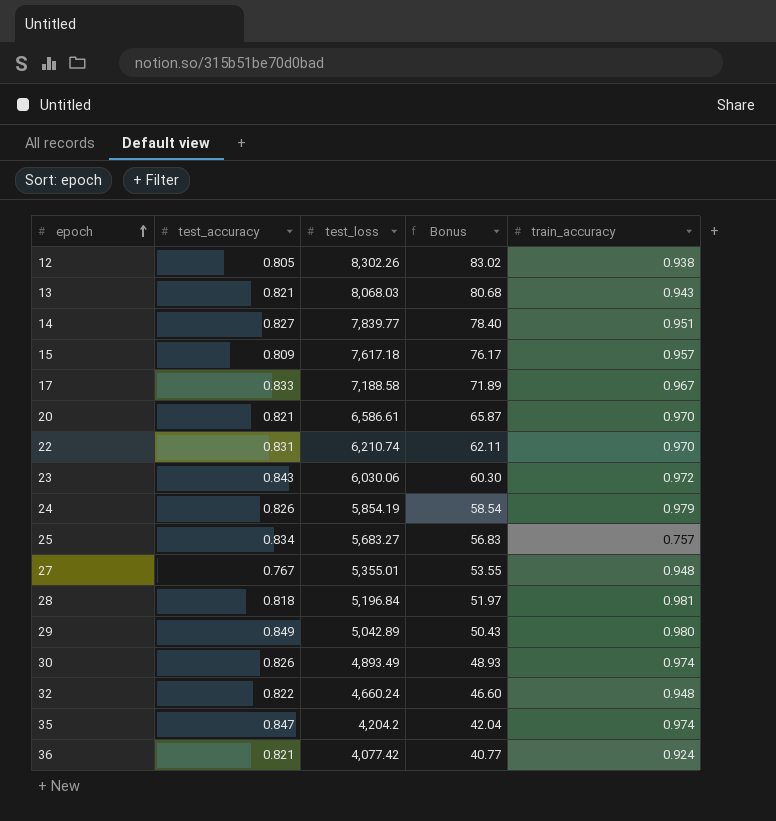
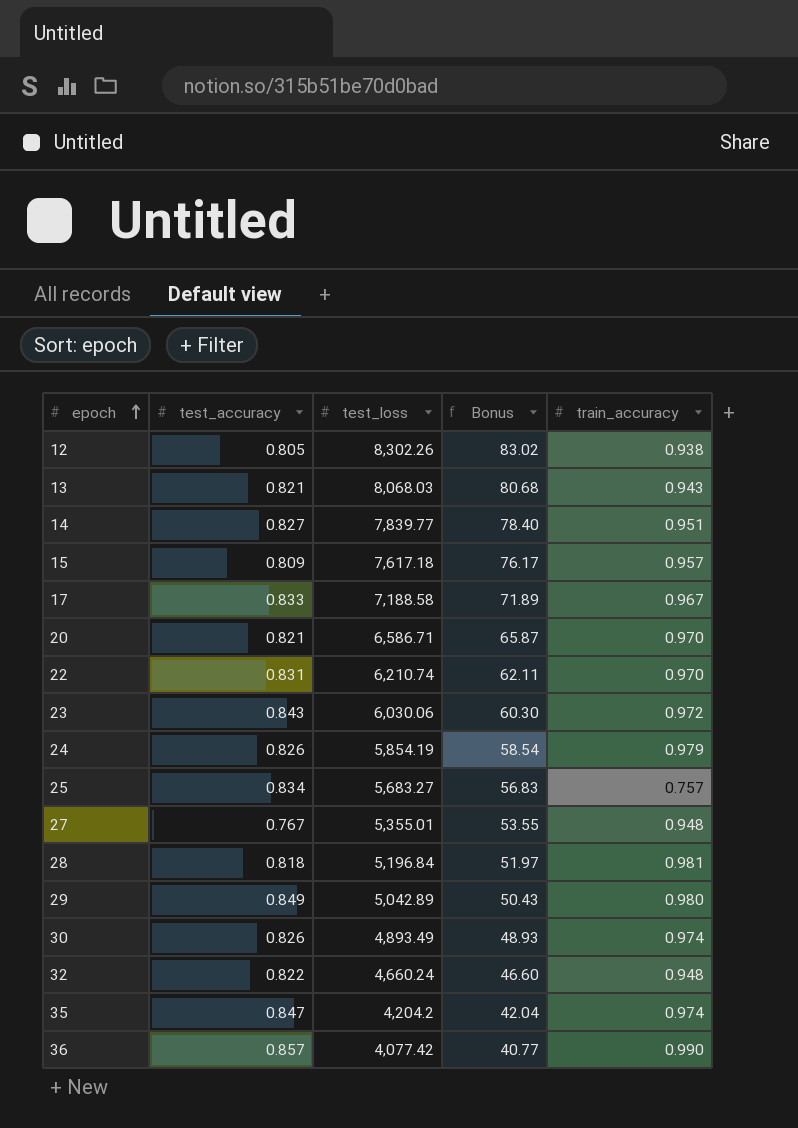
20 | test_loss: 6,586.61 -> 6,586.71
36 | test_accuracy: 0.821 -> 0.857
36 | train_accuracy: 0.924 -> 0.990

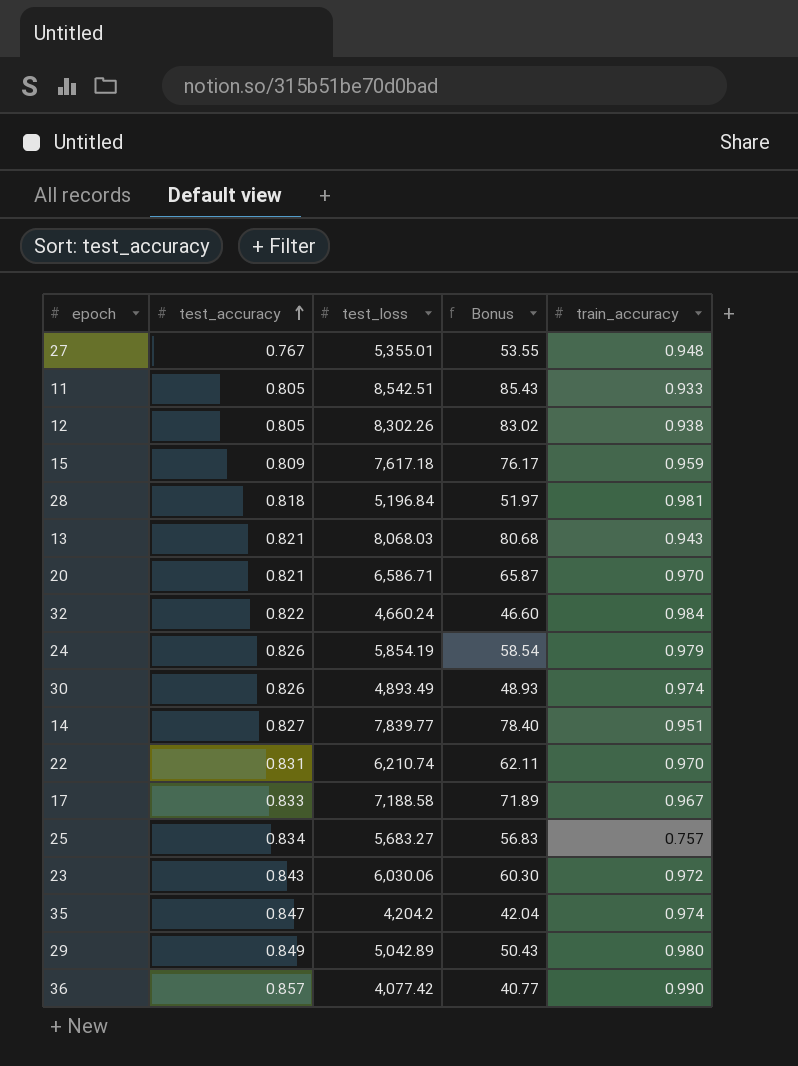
row order: epoch ascending -> test_accuracy ascending
row 11: none -> 0.805 | 8,542.51 | 85.43 | 0.933
15 | train_accuracy: 0.957 -> 0.959
32 | train_accuracy: 0.948 -> 0.984

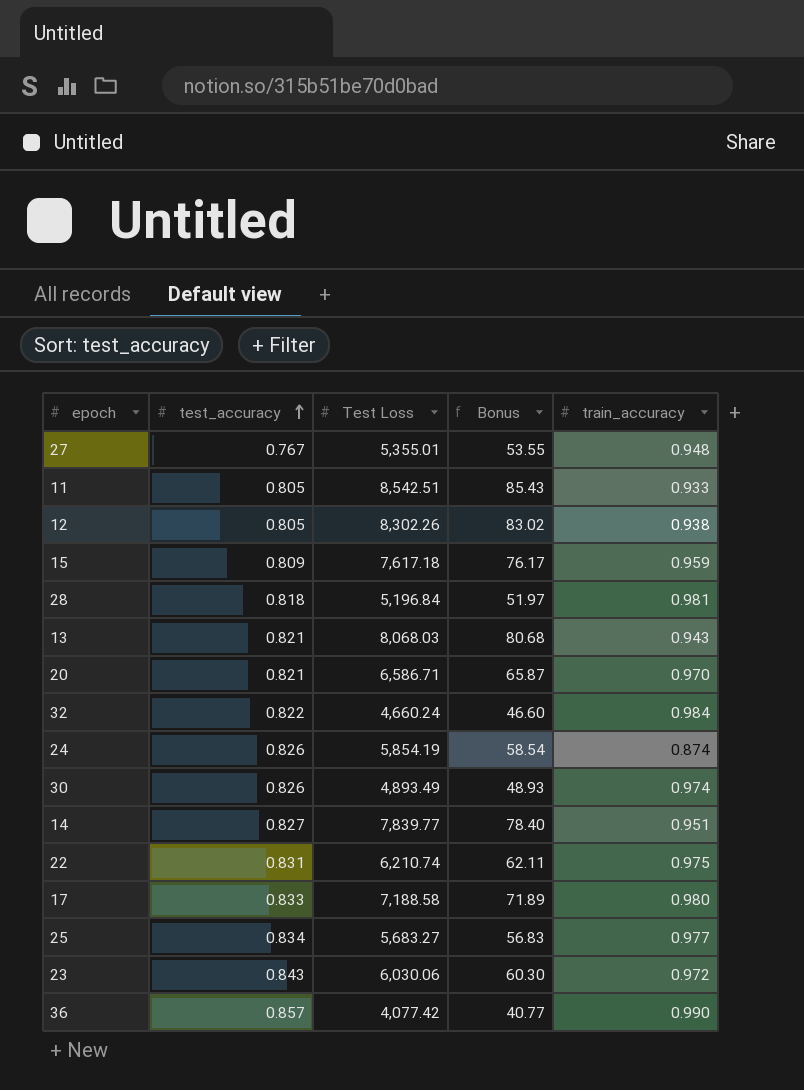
column name: test_loss -> Test Loss
row 35: 0.847 | 4,204.2 | 42.04 | 0.974 -> none
row 29: 0.849 | 5,042.89 | 50.43 | 0.980 -> none
24 | train_accuracy: 0.979 -> 0.874
22 | train_accuracy: 0.970 -> 0.975
17 | train_accuracy: 0.967 -> 0.980
25 | train_accuracy: 0.757 -> 0.977

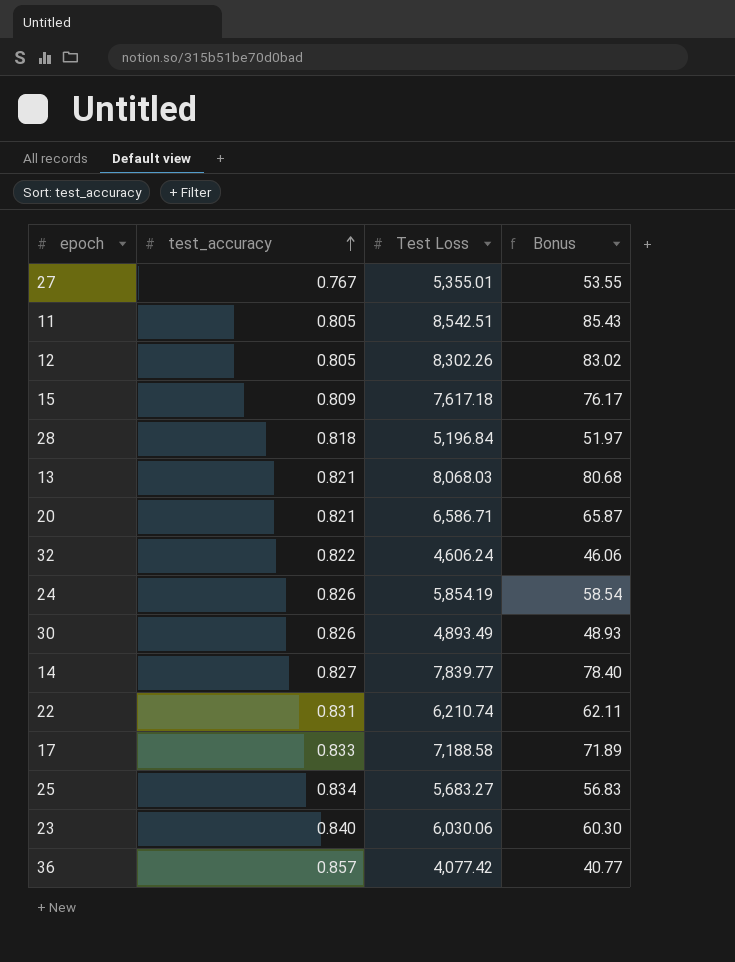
column train_accuracy | position: 5 -> none
32 | Test Loss: 4,660.24 -> 4,606.24
32 | Bonus: 46.60 -> 46.06
23 | test_accuracy: 0.843 -> 0.840

